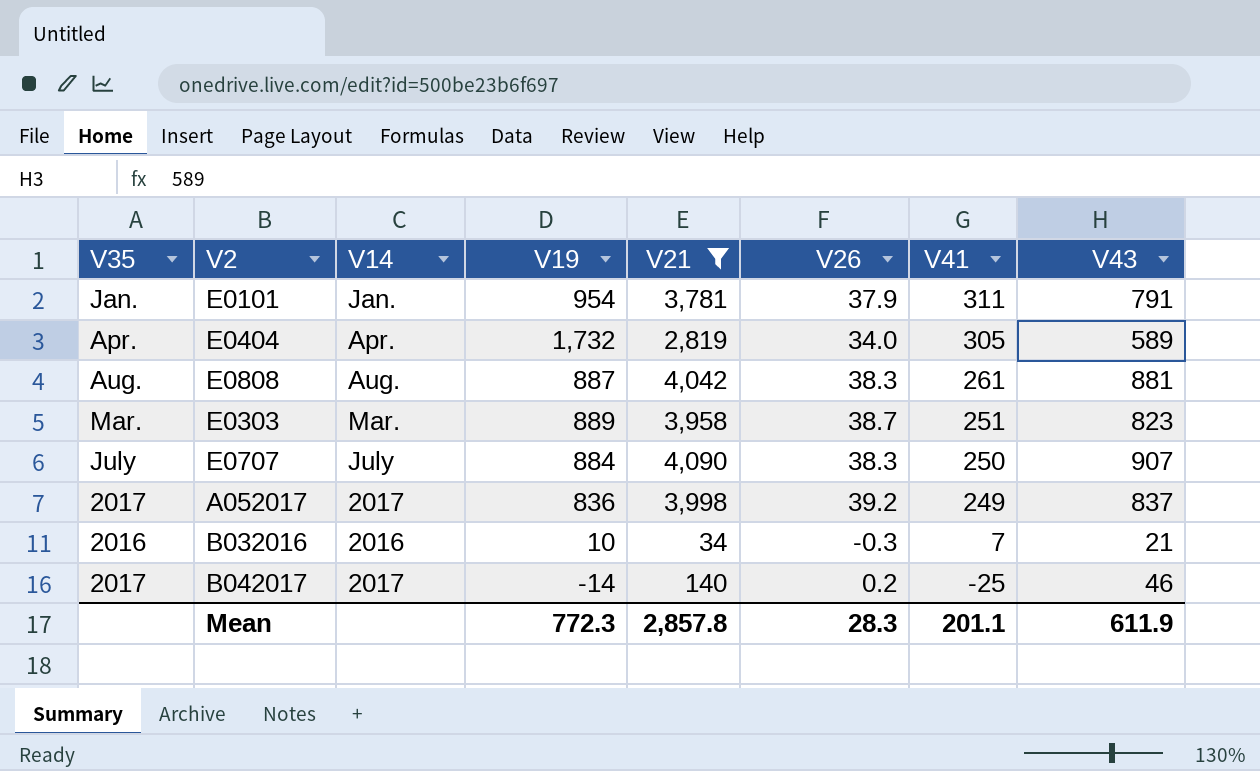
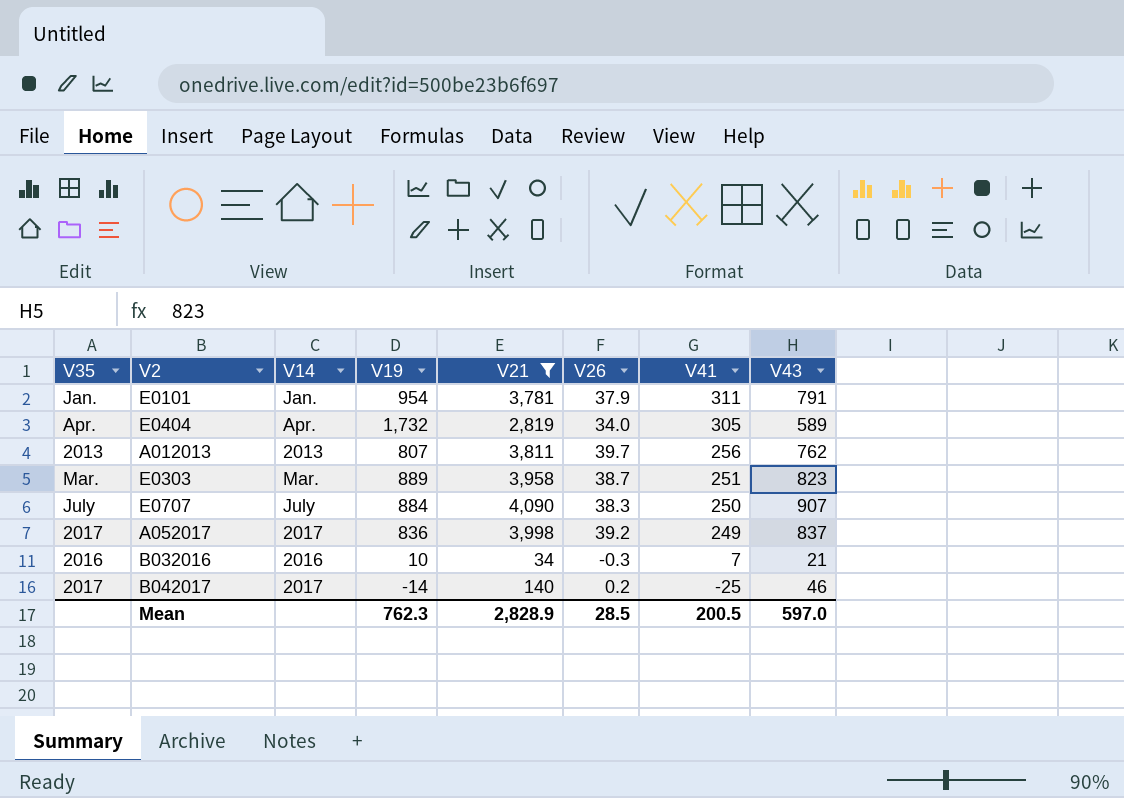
row E0808: Aug. | Aug. | 887 | 4,042 | 38.3 | 261 | 881 -> none
row A012013: none -> 2013 | 2013 | 807 | 3,811 | 39.7 | 256 | 762
Mean | V19: 772.3 -> 762.3
Mean | V21: 2,857.8 -> 2,828.9
Mean | V26: 28.3 -> 28.5
Mean | V41: 201.1 -> 200.5
Mean | V43: 611.9 -> 597.0

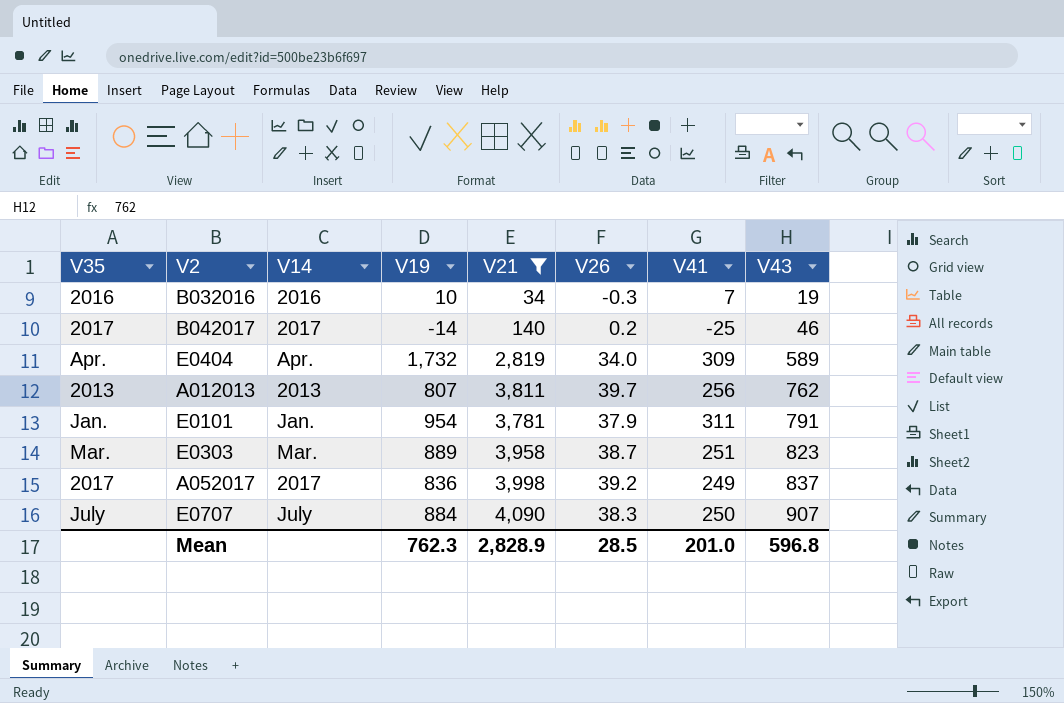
row order: V41 descending -> V43 ascending
B032016 | V43: 21 -> 19
E0404 | V41: 305 -> 309
Mean | V41: 200.5 -> 201.0
Mean | V43: 597.0 -> 596.8

